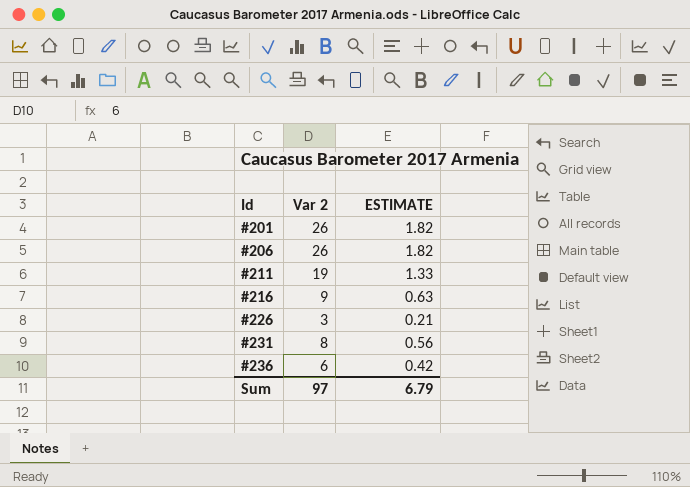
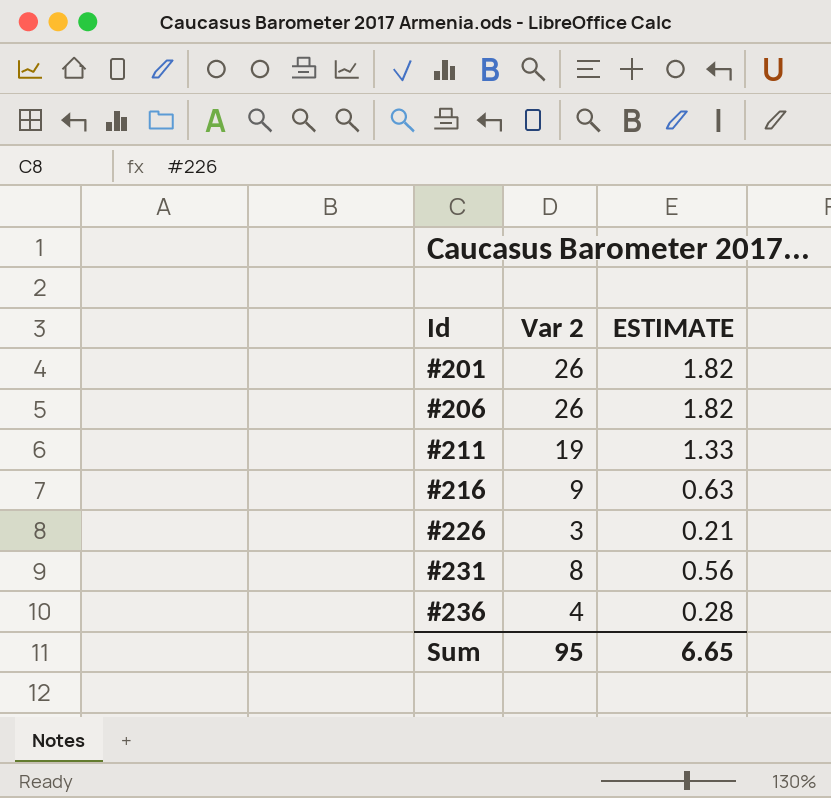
#236 | Var 2: 6 -> 4
#236 | ESTIMATE: 0.42 -> 0.28
Sum | Var 2: 97 -> 95
Sum | ESTIMATE: 6.79 -> 6.65

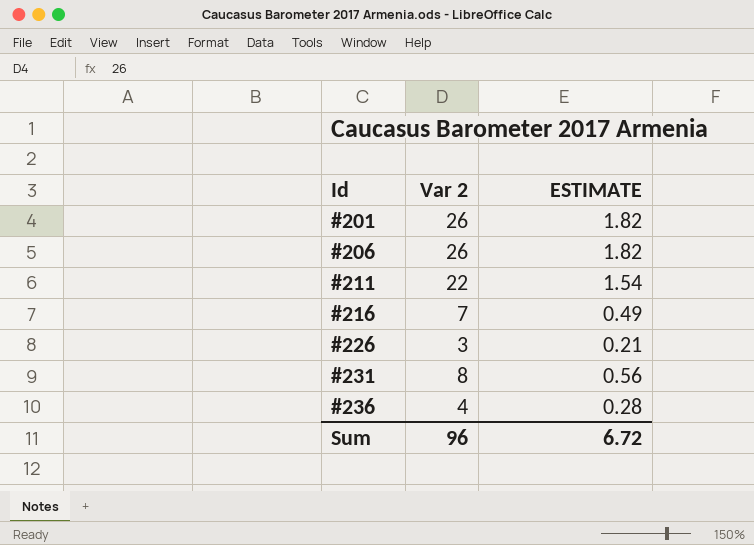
#211 | Var 2: 19 -> 22
#211 | ESTIMATE: 1.33 -> 1.54
#216 | Var 2: 9 -> 7
#216 | ESTIMATE: 0.63 -> 0.49
Sum | Var 2: 95 -> 96
Sum | ESTIMATE: 6.65 -> 6.72

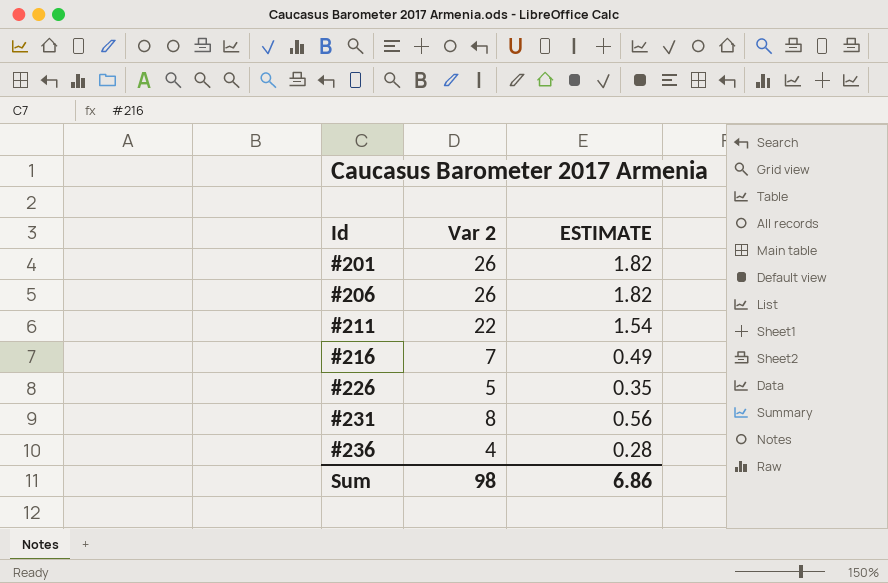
#226 | Var 2: 3 -> 5
#226 | ESTIMATE: 0.21 -> 0.35
Sum | Var 2: 96 -> 98
Sum | ESTIMATE: 6.72 -> 6.86

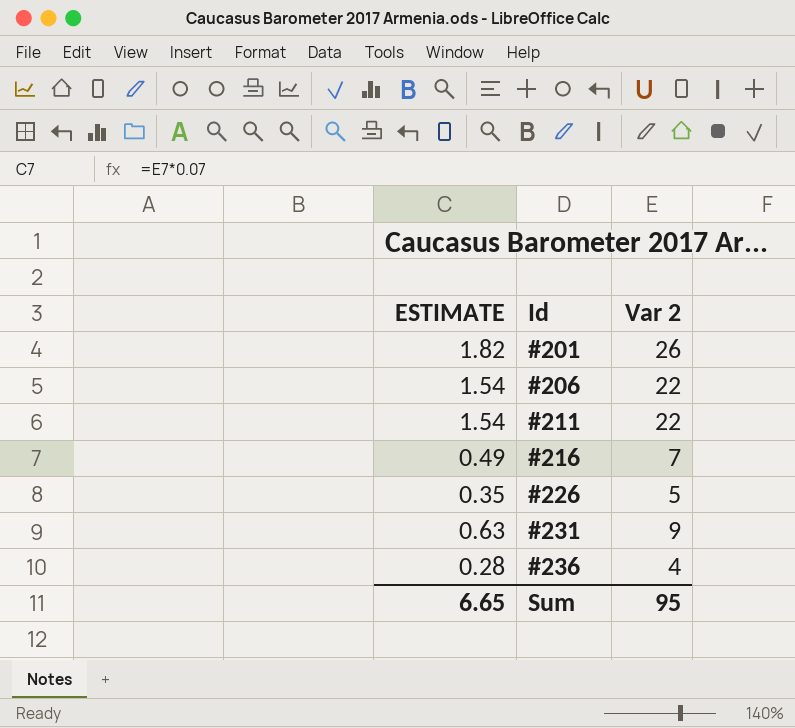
column ESTIMATE | position: 3 -> 1
#206 | ESTIMATE: 1.82 -> 1.54
#206 | Var 2: 26 -> 22
#231 | ESTIMATE: 0.56 -> 0.63
#231 | Var 2: 8 -> 9
Sum | ESTIMATE: 6.86 -> 6.65
Sum | Var 2: 98 -> 95

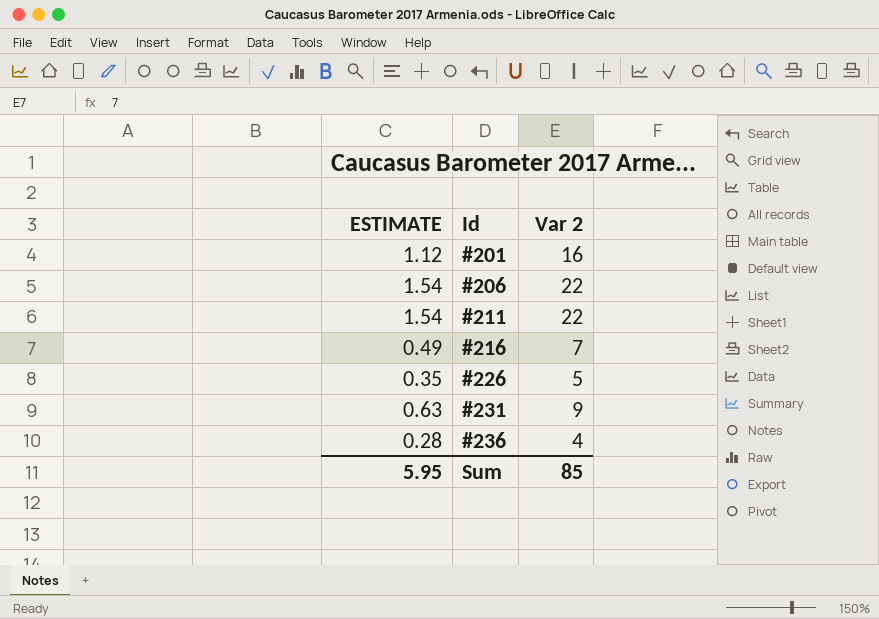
#201 | ESTIMATE: 1.82 -> 1.12
#201 | Var 2: 26 -> 16
Sum | ESTIMATE: 6.65 -> 5.95
Sum | Var 2: 95 -> 85

